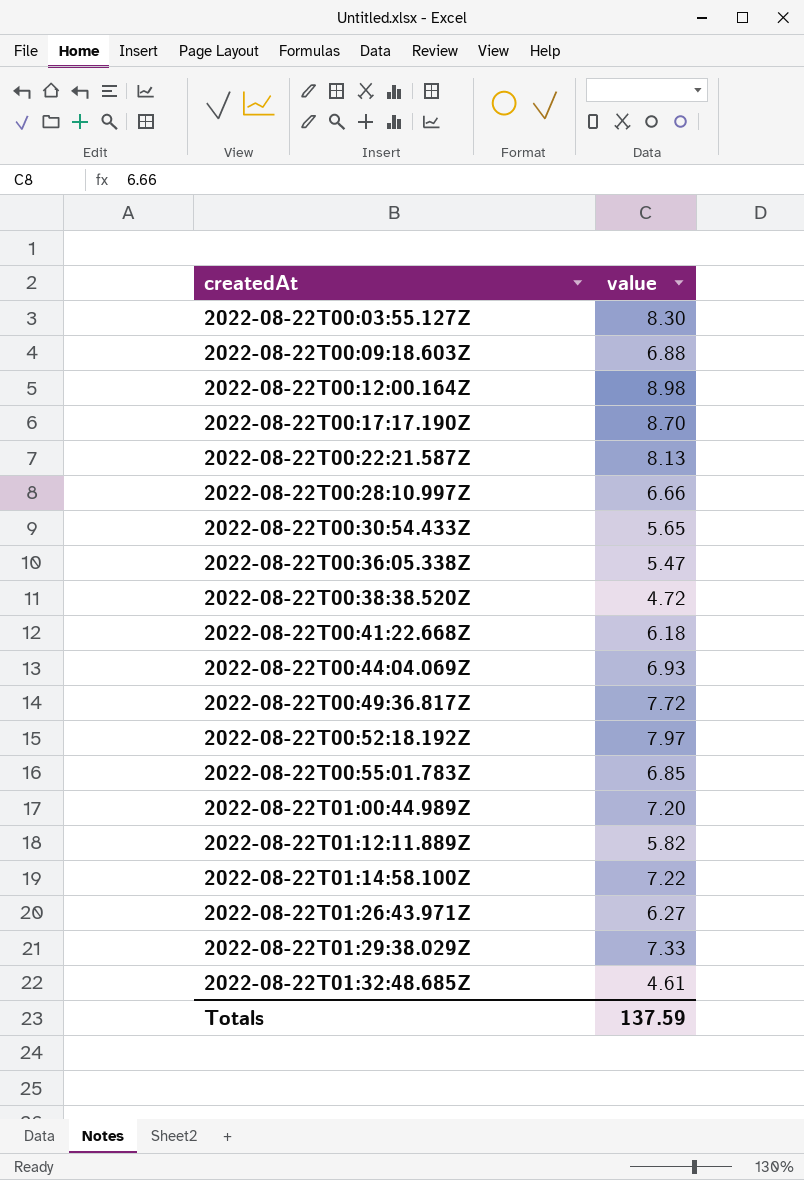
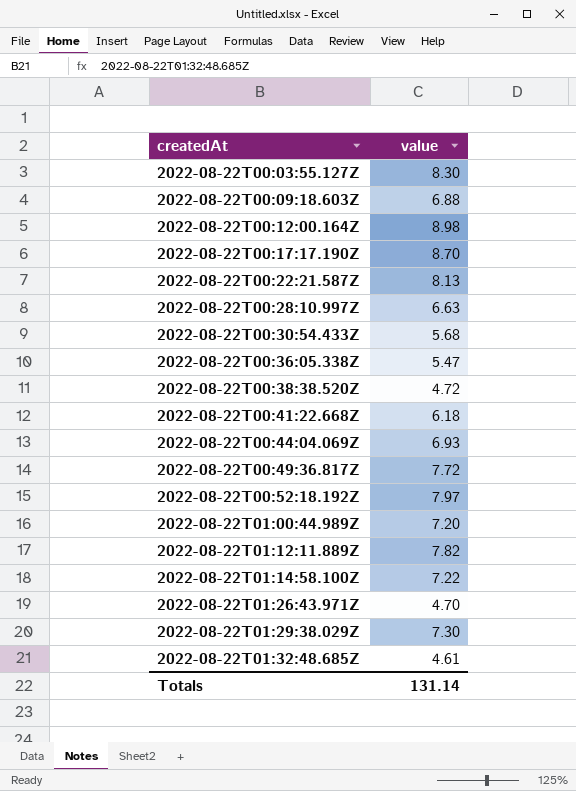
row 2022-08-22T00:55:01.783Z: 6.85 -> none
2022-08-22T00:28:10.997Z | value: 6.66 -> 6.63
2022-08-22T00:30:54.433Z | value: 5.65 -> 5.68
2022-08-22T01:12:11.889Z | value: 5.82 -> 7.82
2022-08-22T01:26:43.971Z | value: 6.27 -> 4.70
2022-08-22T01:29:38.029Z | value: 7.33 -> 7.30
Totals | value: 137.59 -> 131.14

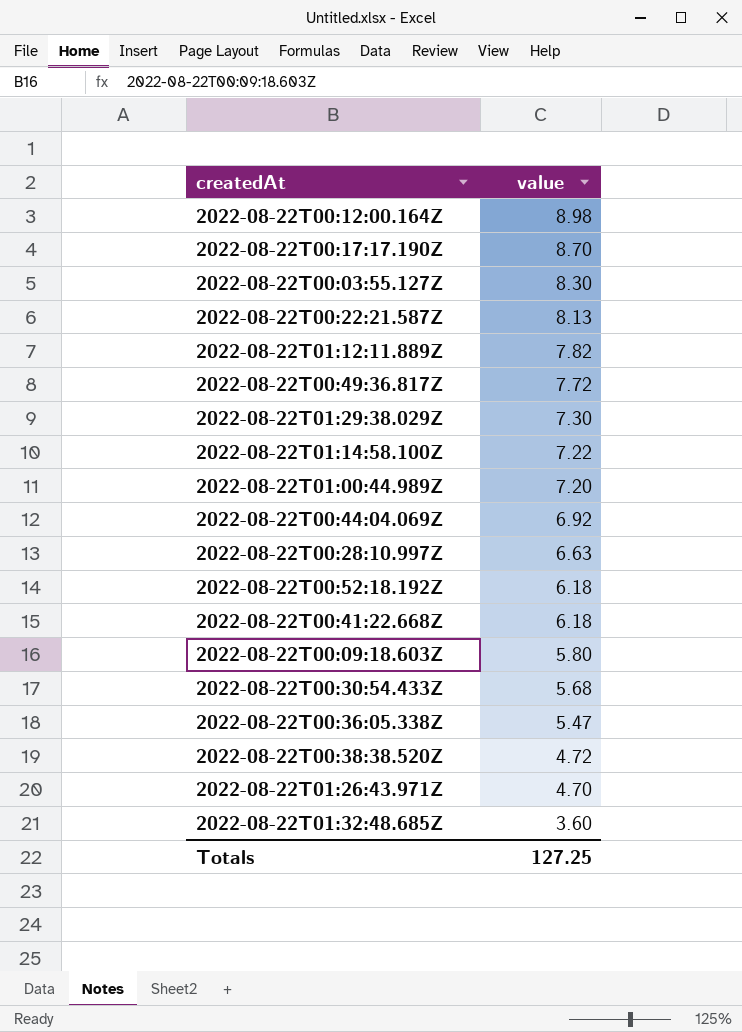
row order: createdAt ascending -> value descending
2022-08-22T00:44:04.069Z | value: 6.93 -> 6.92
2022-08-22T00:52:18.192Z | value: 7.97 -> 6.18
2022-08-22T00:09:18.603Z | value: 6.88 -> 5.80
2022-08-22T01:32:48.685Z | value: 4.61 -> 3.60
Totals | value: 131.14 -> 127.25

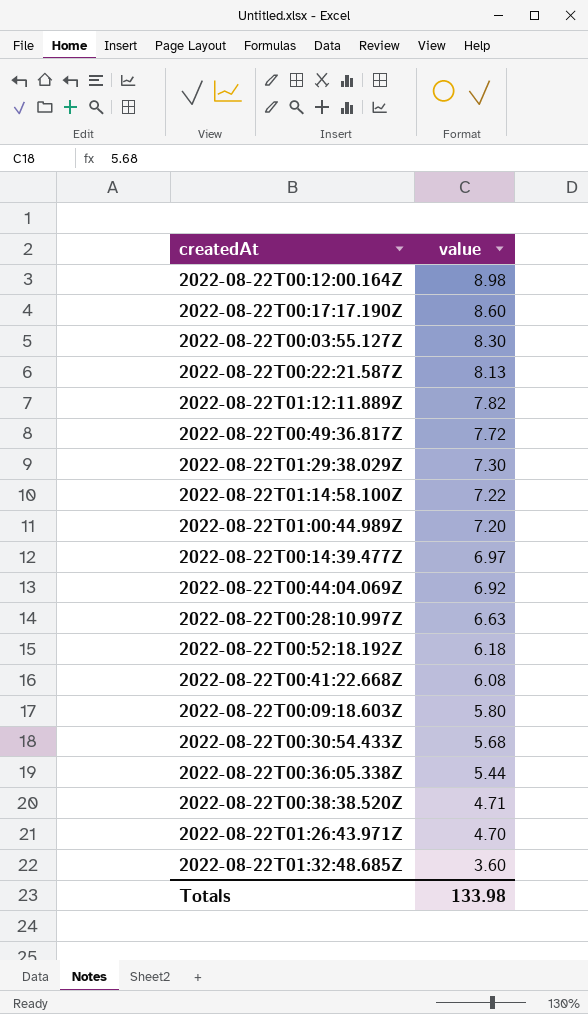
2022-08-22T00:17:17.190Z | value: 8.70 -> 8.60
row 2022-08-22T00:14:39.477Z: none -> 6.97
2022-08-22T00:41:22.668Z | value: 6.18 -> 6.08
2022-08-22T00:36:05.338Z | value: 5.47 -> 5.44
2022-08-22T00:38:38.520Z | value: 4.72 -> 4.71
Totals | value: 127.25 -> 133.98

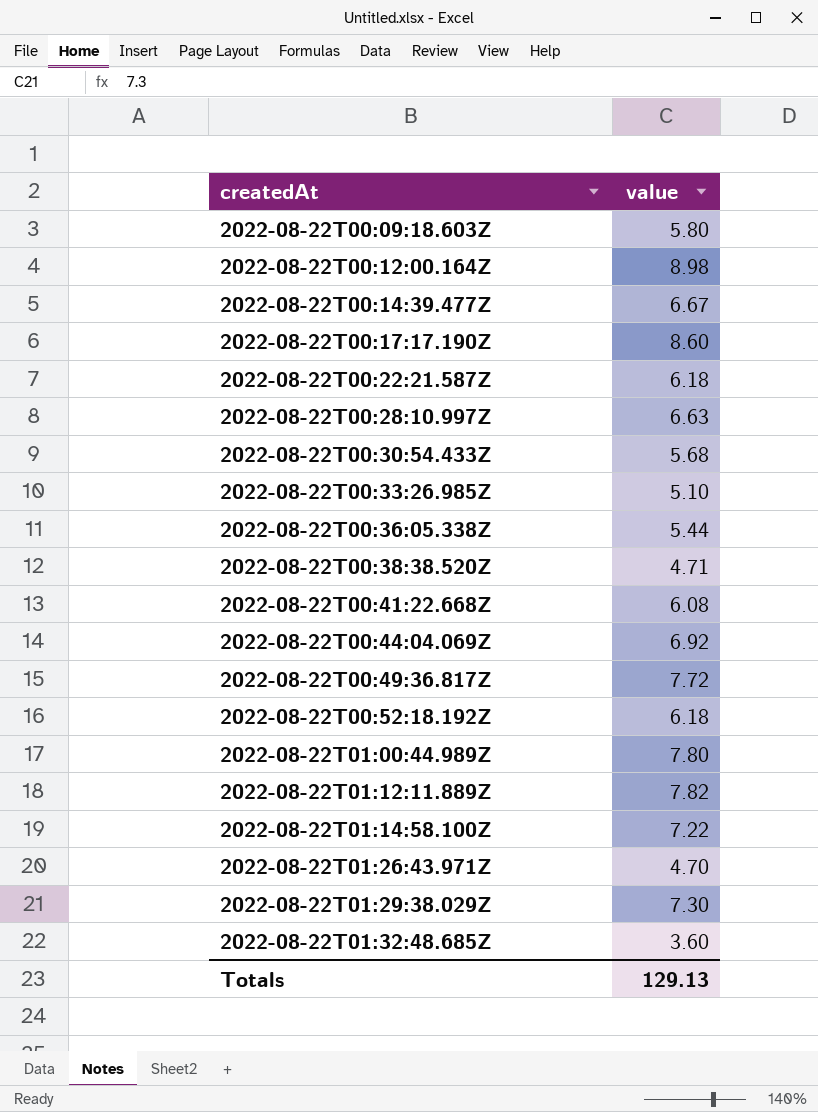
row order: value descending -> createdAt ascending
row 2022-08-22T00:03:55.127Z: 8.30 -> none
2022-08-22T00:14:39.477Z | value: 6.97 -> 6.67
2022-08-22T00:22:21.587Z | value: 8.13 -> 6.18
row 2022-08-22T00:33:26.985Z: none -> 5.10
2022-08-22T01:00:44.989Z | value: 7.20 -> 7.80
Totals | value: 133.98 -> 129.13

